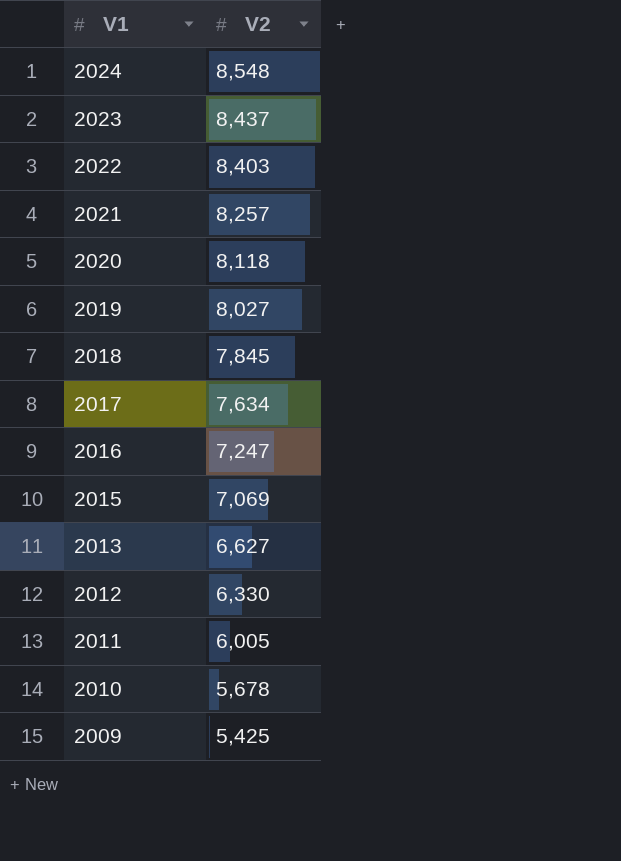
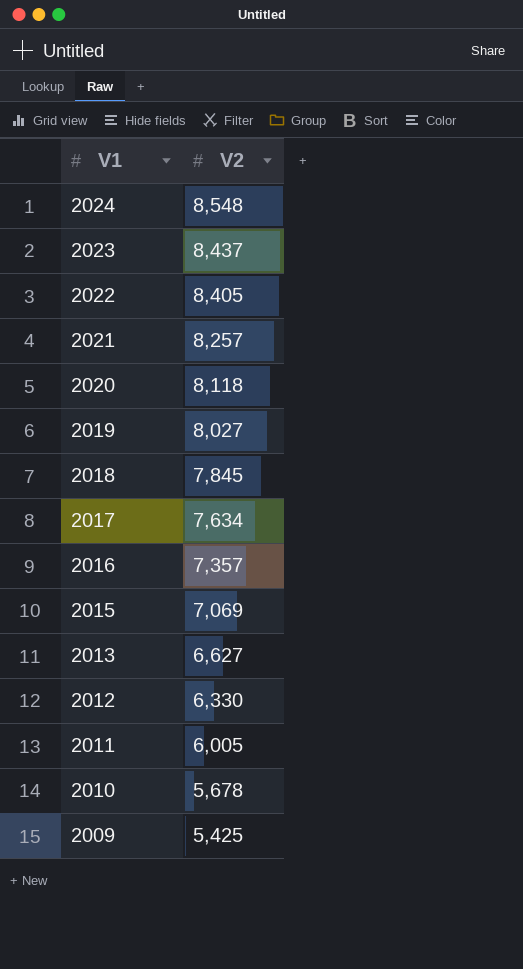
2022 | V2: 8,403 -> 8,405
2016 | V2: 7,247 -> 7,357

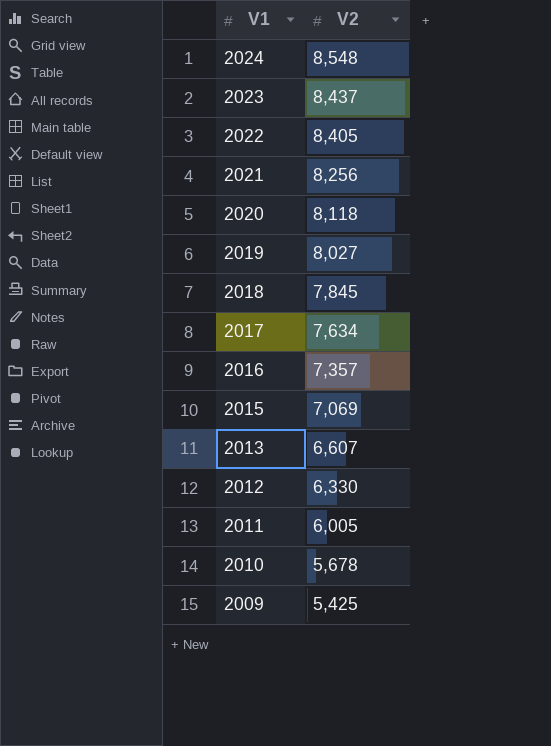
2021 | V2: 8,257 -> 8,256
2013 | V2: 6,627 -> 6,607

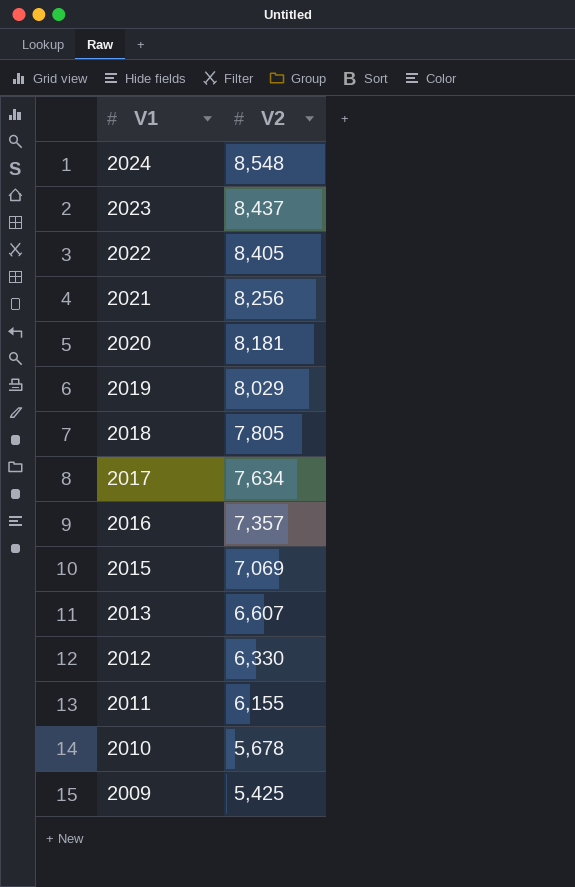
2020 | V2: 8,118 -> 8,181
2019 | V2: 8,027 -> 8,029
2018 | V2: 7,845 -> 7,805
2011 | V2: 6,005 -> 6,155

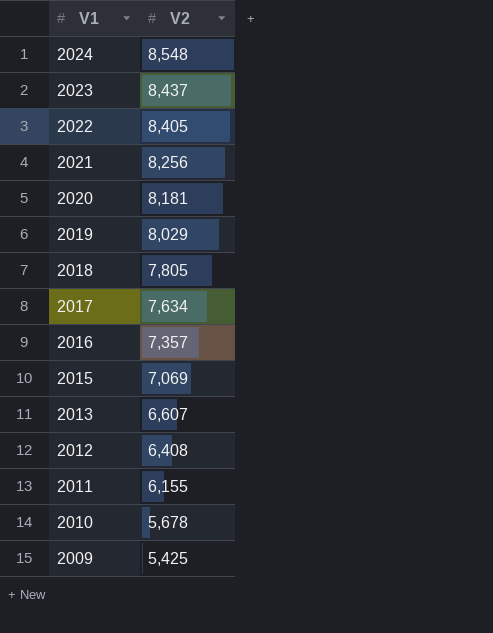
2012 | V2: 6,330 -> 6,408

